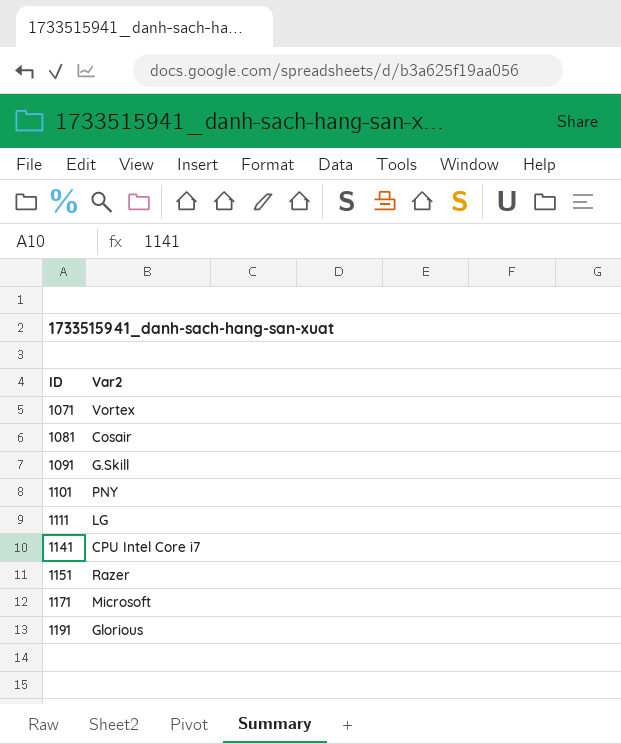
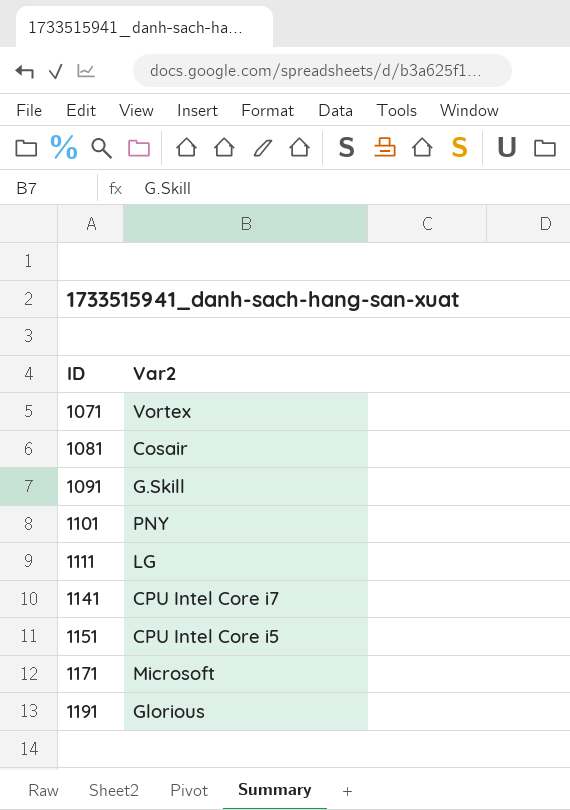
1151 | Var2: Razer -> CPU Intel Core i5

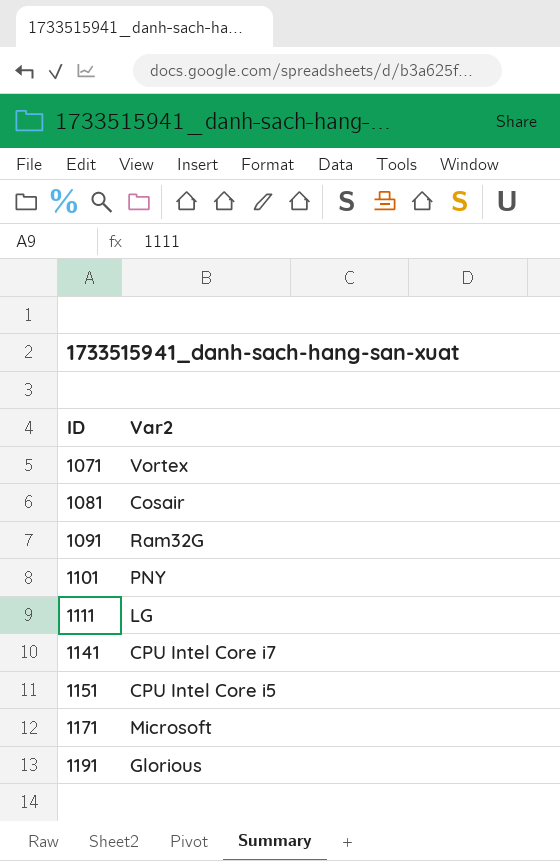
1091 | Var2: G.Skill -> Ram32G

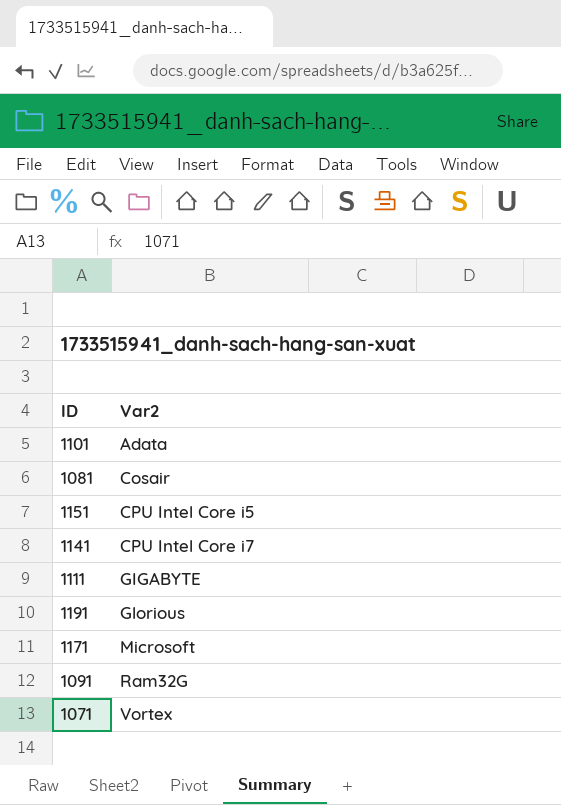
row order: ID ascending -> Var2 ascending
1101 | Var2: PNY -> Adata
1111 | Var2: LG -> GIGABYTE

